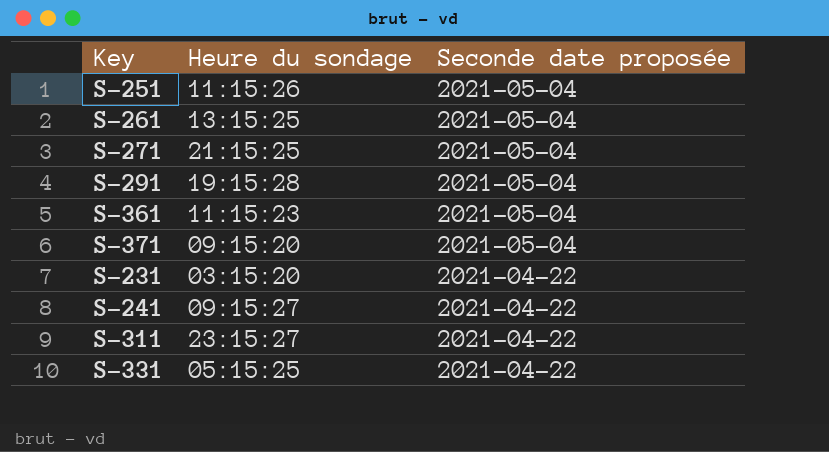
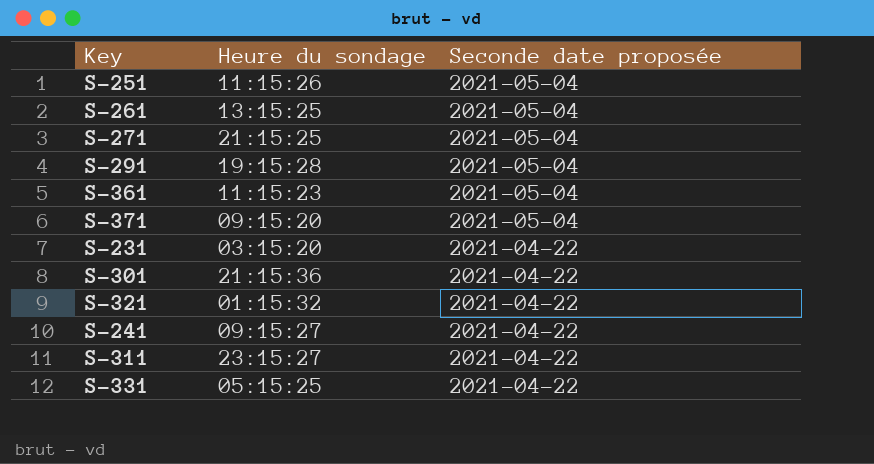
row S-301: none -> 21:15:36 | 2021-04-22
row S-321: none -> 01:15:32 | 2021-04-22

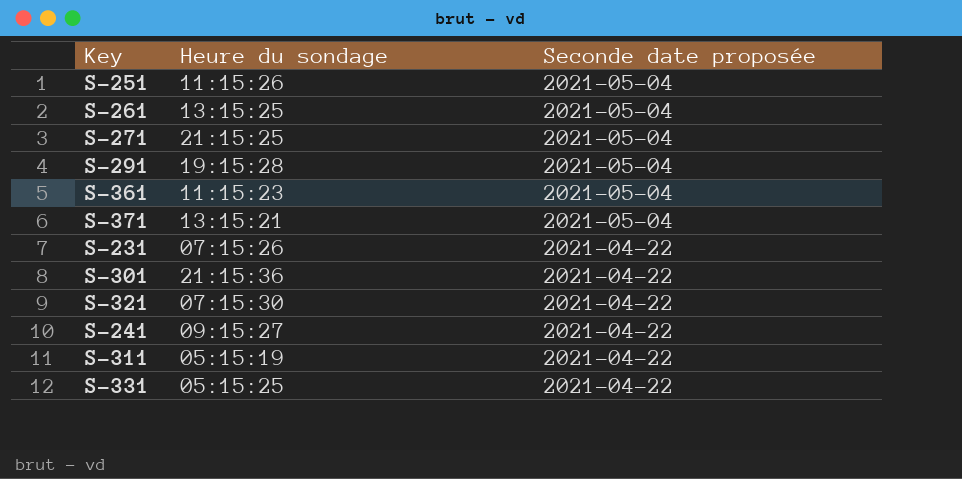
S-371 | Heure du sondage: 09:15:20 -> 13:15:21
S-231 | Heure du sondage: 03:15:20 -> 07:15:26
S-321 | Heure du sondage: 01:15:32 -> 07:15:30
S-311 | Heure du sondage: 23:15:27 -> 05:15:19

